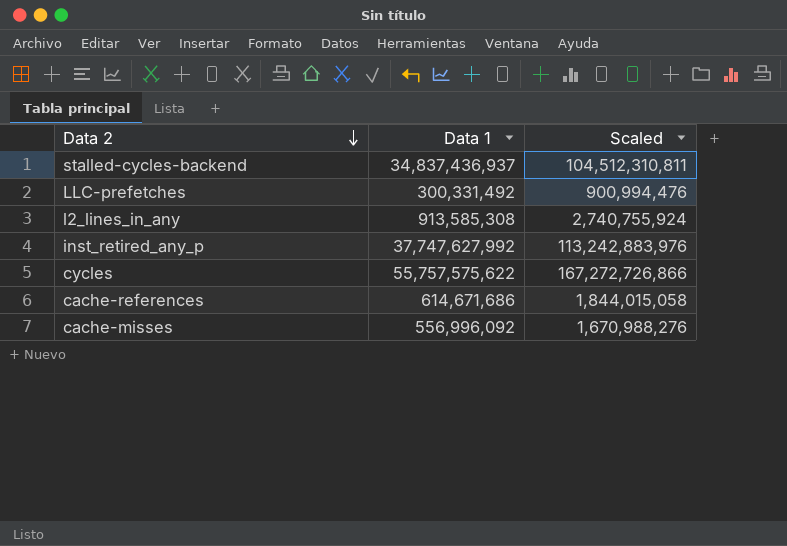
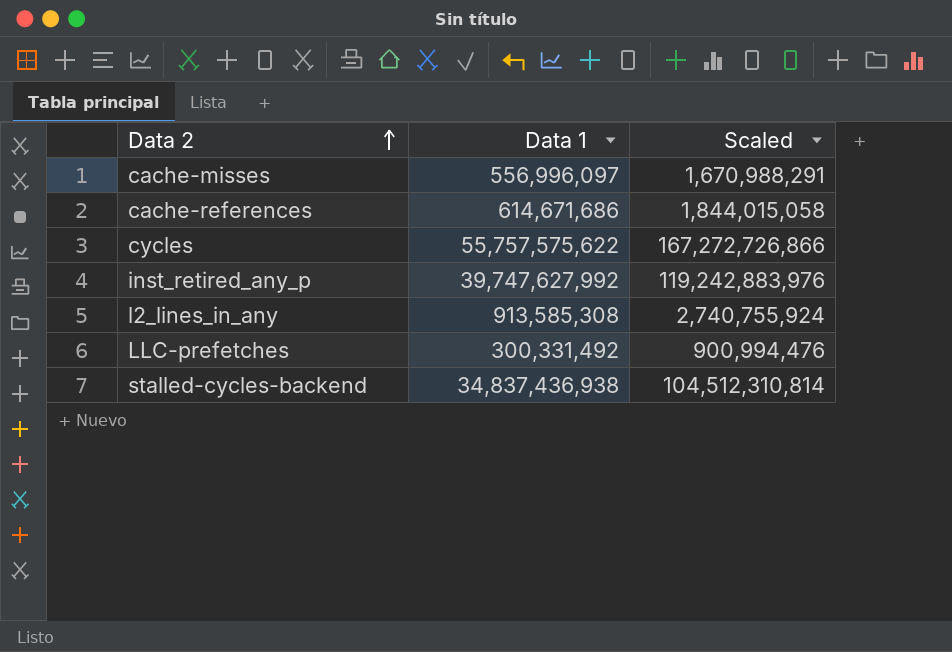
row order: Data 2 descending -> Data 2 ascending
cache-misses | Data 1: 556,996,092 -> 556,996,097
cache-misses | Scaled: 1,670,988,276 -> 1,670,988,291
inst_retired_any_p | Data 1: 37,747,627,992 -> 39,747,627,992
inst_retired_any_p | Scaled: 113,242,883,976 -> 119,242,883,976
stalled-cycles-backend | Data 1: 34,837,436,937 -> 34,837,436,938
stalled-cycles-backend | Scaled: 104,512,310,811 -> 104,512,310,814

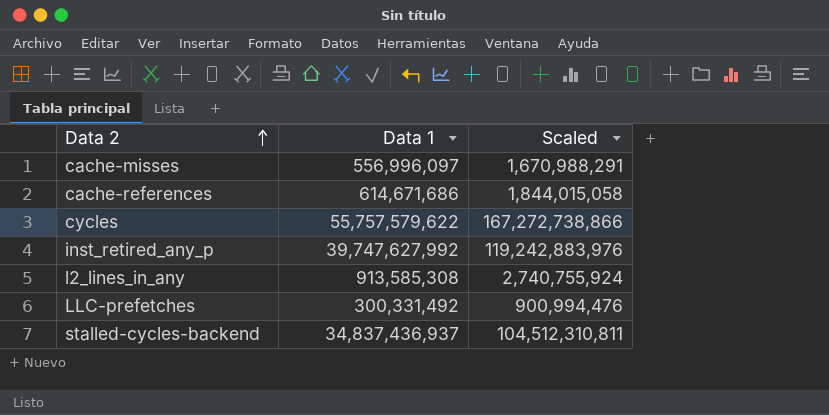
cycles | Data 1: 55,757,575,622 -> 55,757,579,622
cycles | Scaled: 167,272,726,866 -> 167,272,738,866
stalled-cycles-backend | Data 1: 34,837,436,938 -> 34,837,436,937
stalled-cycles-backend | Scaled: 104,512,310,814 -> 104,512,310,811

